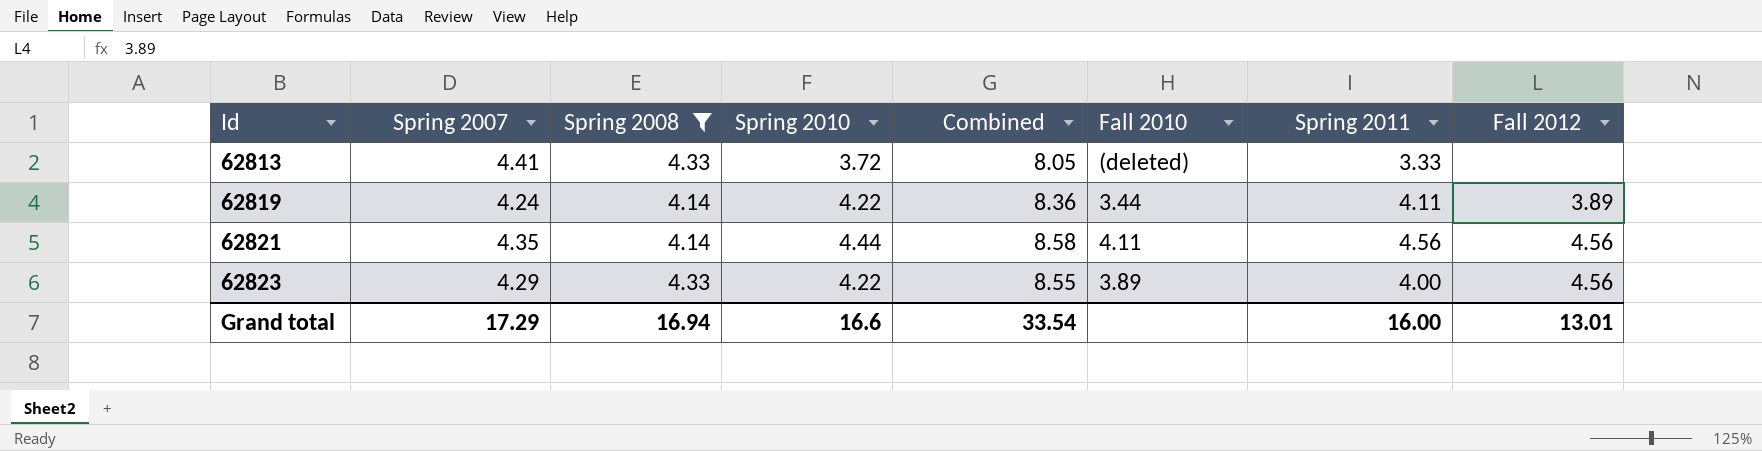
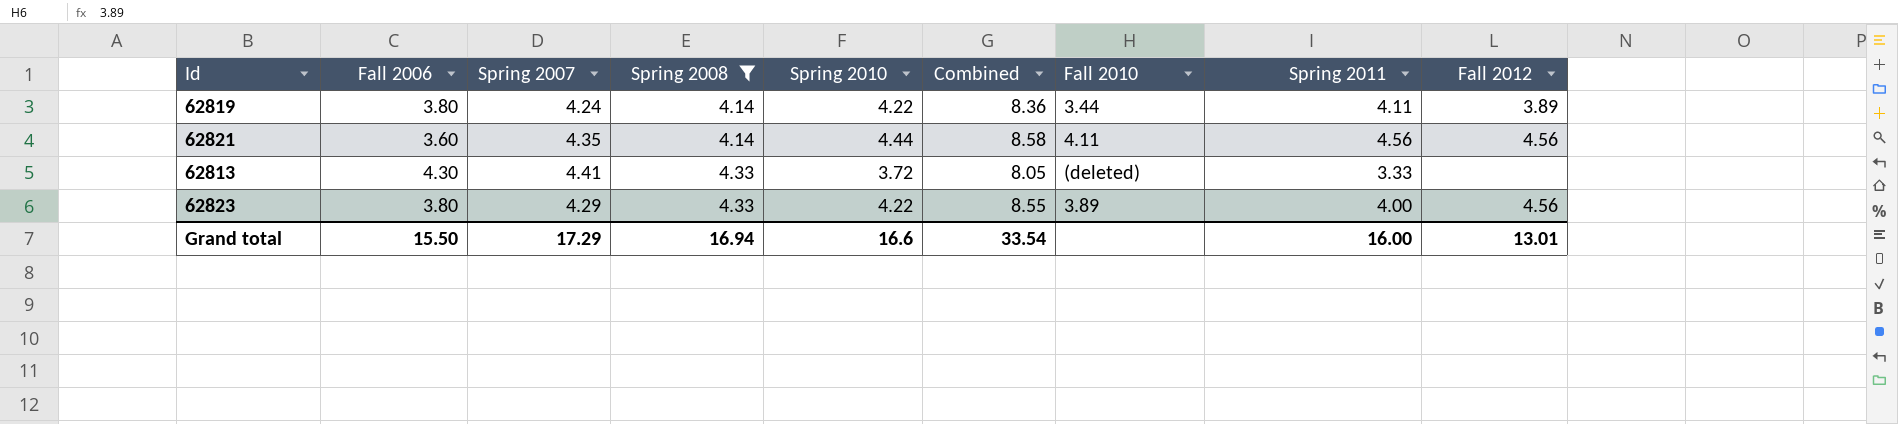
row order: Id ascending -> Spring 2008 ascending
column Fall 2006 | position: none -> 2

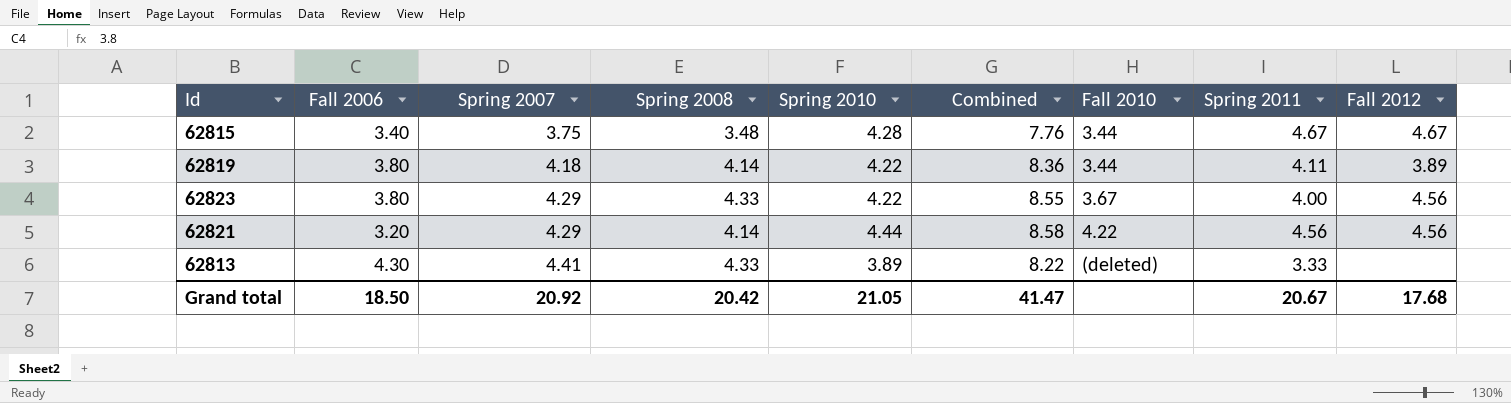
filter: Spring 2008 != 3.48 -> none
row order: Spring 2008 ascending -> Spring 2007 ascending
62819 | Spring 2007: 4.24 -> 4.18
62823 | Fall 2010: 3.89 -> 3.67
62821 | Fall 2006: 3.60 -> 3.20
62821 | Spring 2007: 4.35 -> 4.29
62821 | Fall 2010: 4.11 -> 4.22
62813 | Spring 2010: 3.72 -> 3.89
62813 | Combined: 8.05 -> 8.22
Grand total | Fall 2006: 15.50 -> 18.50
Grand total | Spring 2007: 17.29 -> 20.92
Grand total | Spring 2008: 16.94 -> 20.42
Grand total | Spring 2010: 16.6 -> 21.05
Grand total | Combined: 33.54 -> 41.47
Grand total | Spring 2011: 16.00 -> 20.67
Grand total | Fall 2012: 13.01 -> 17.68

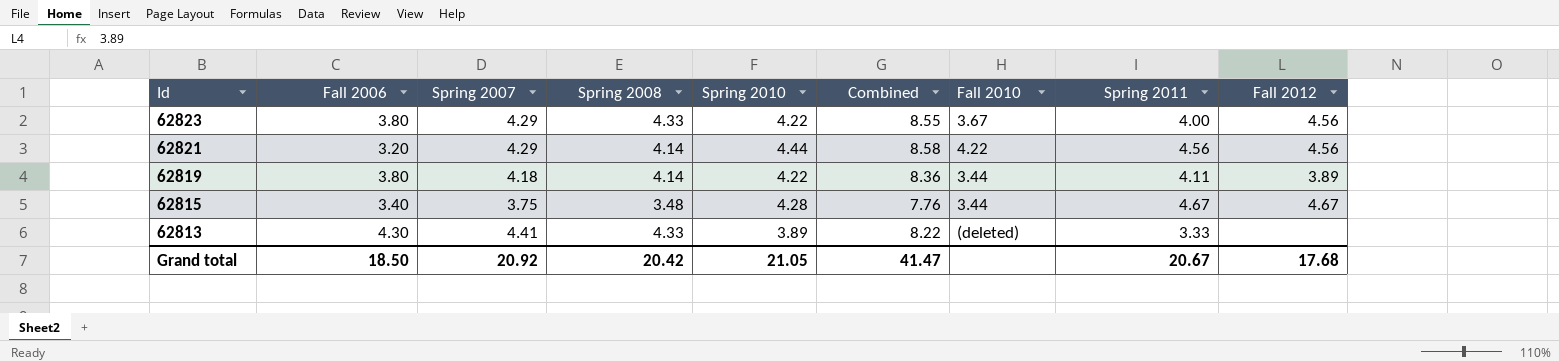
row order: Spring 2007 ascending -> Id descending

